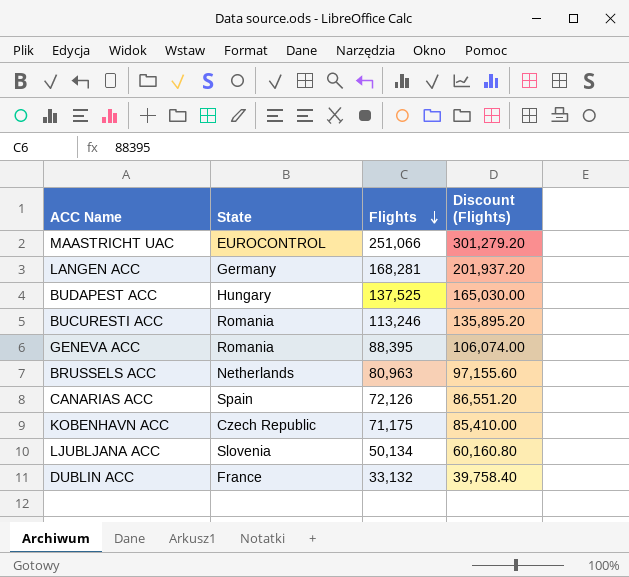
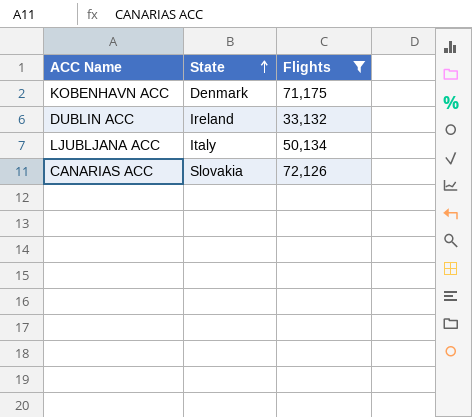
filter: none -> Flights <= 72,126
row order: Flights descending -> State ascending
column Discount (Flights) | formula: [Flights] * 1.2 -> none
KOBENHAVN ACC | State: Czech Republic -> Denmark
DUBLIN ACC | State: France -> Ireland
LJUBLJANA ACC | State: Slovenia -> Italy
CANARIAS ACC | State: Spain -> Slovakia

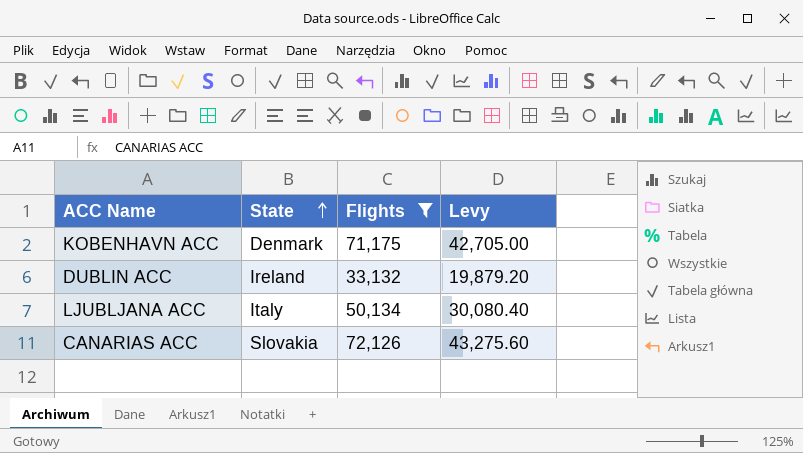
column Levy | formula: none -> [Flights] * 0.6

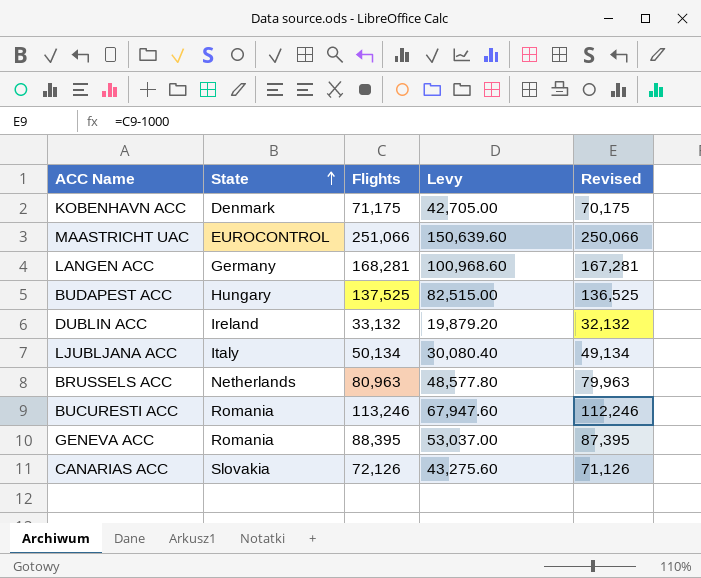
filter: Flights <= 72,126 -> none
column Revised | formula: none -> [Flights] - 1000

